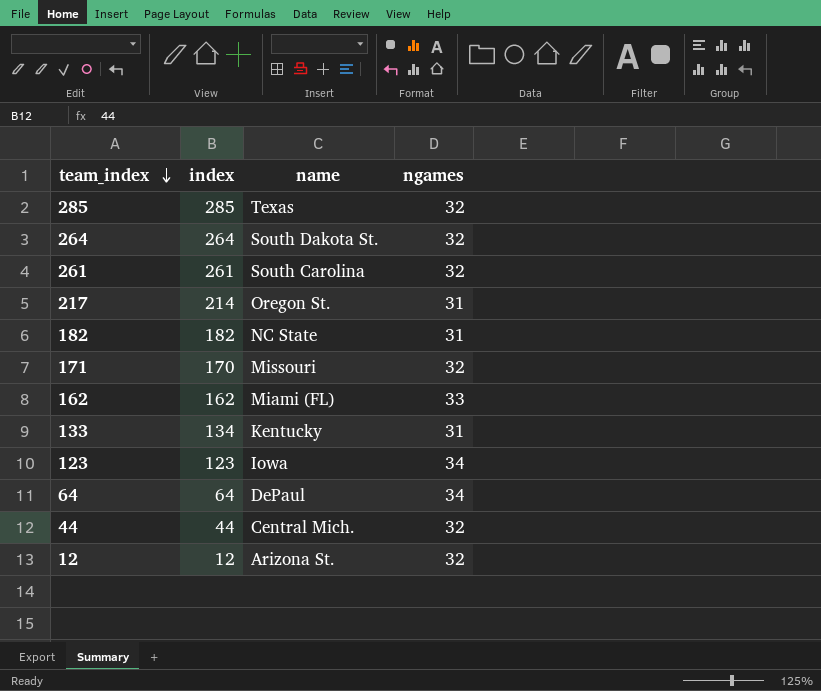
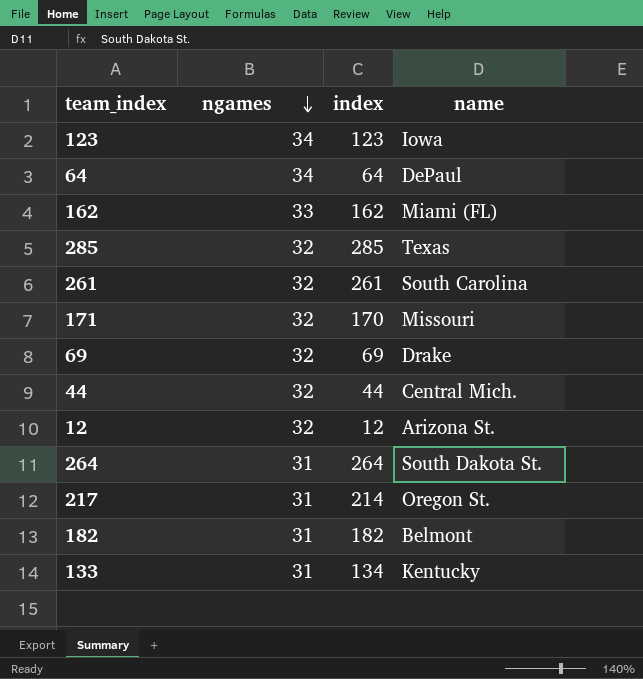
row order: team_index descending -> ngames descending
column ngames | position: 4 -> 2
row 69: none -> 32 | 69 | Drake
264 | ngames: 32 -> 31
182 | name: NC State -> Belmont

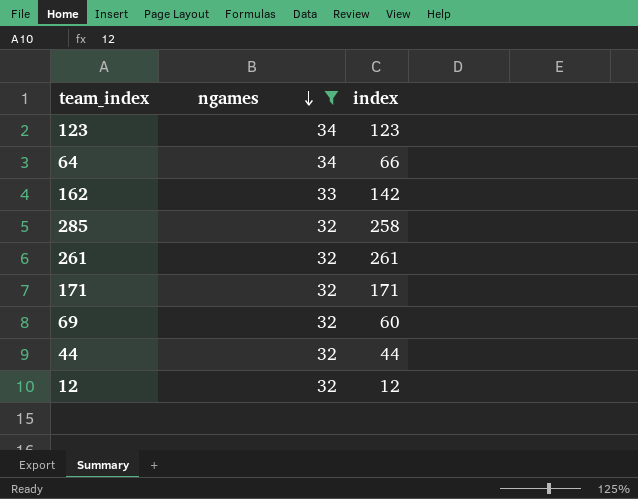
filter: none -> ngames != 31
column name | position: 4 -> none
64 | index: 64 -> 66
162 | index: 162 -> 142
285 | index: 285 -> 258
171 | index: 170 -> 171
69 | index: 69 -> 60

